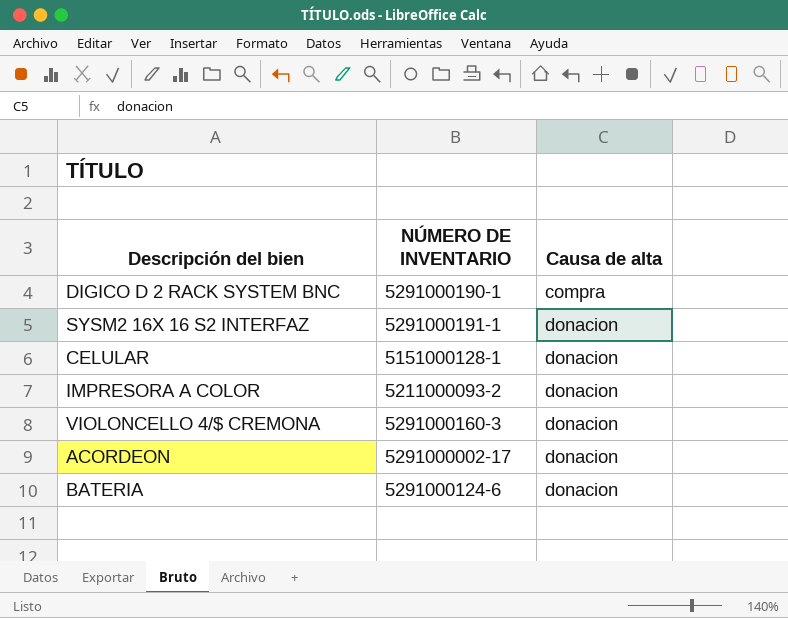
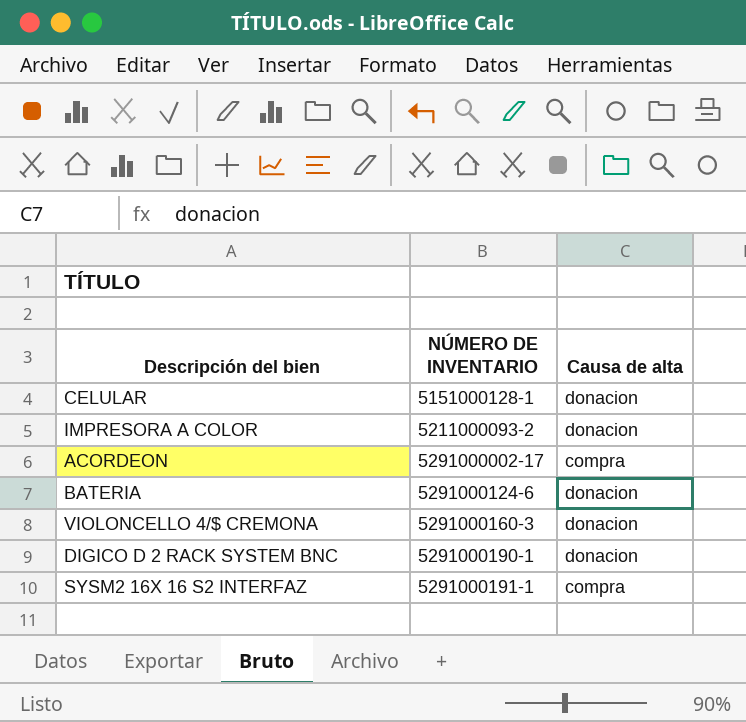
row order: Causa de alta ascending -> NÚMERO DE INVENTARIO ascending
ACORDEON | Causa de alta: donacion -> compra
DIGICO D 2 RACK SYSTEM BNC | Causa de alta: compra -> donacion
SYSM2 16X 16 S2 INTERFAZ | Causa de alta: donacion -> compra

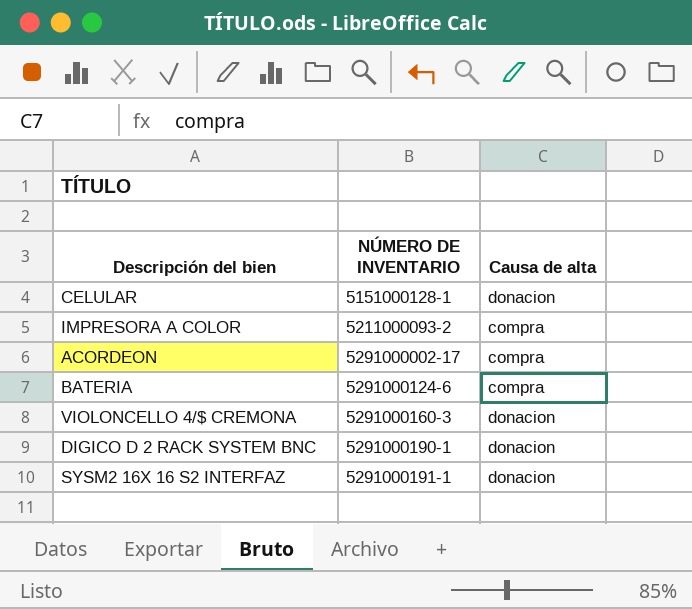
IMPRESORA A COLOR | Causa de alta: donacion -> compra
BATERIA | Causa de alta: donacion -> compra
SYSM2 16X 16 S2 INTERFAZ | Causa de alta: compra -> donacion

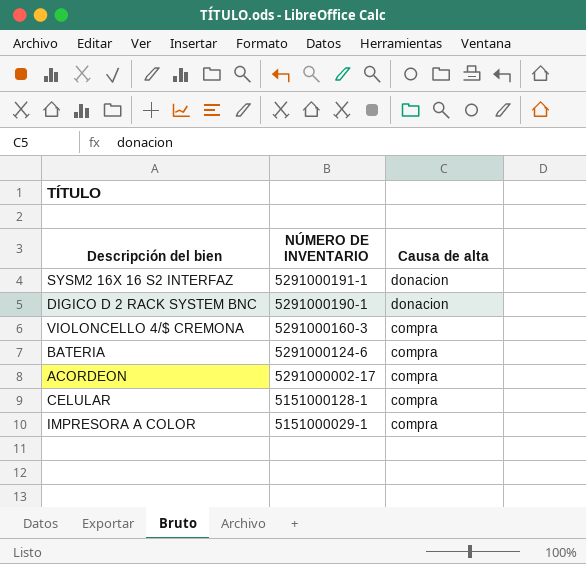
row order: NÚMERO DE INVENTARIO ascending -> NÚMERO DE INVENTARIO descending
VIOLONCELLO 4/$ CREMONA | Causa de alta: donacion -> compra
CELULAR | Causa de alta: donacion -> compra
IMPRESORA A COLOR | NÚMERO DE INVENTARIO: 5211000093-2 -> 5151000029-1

